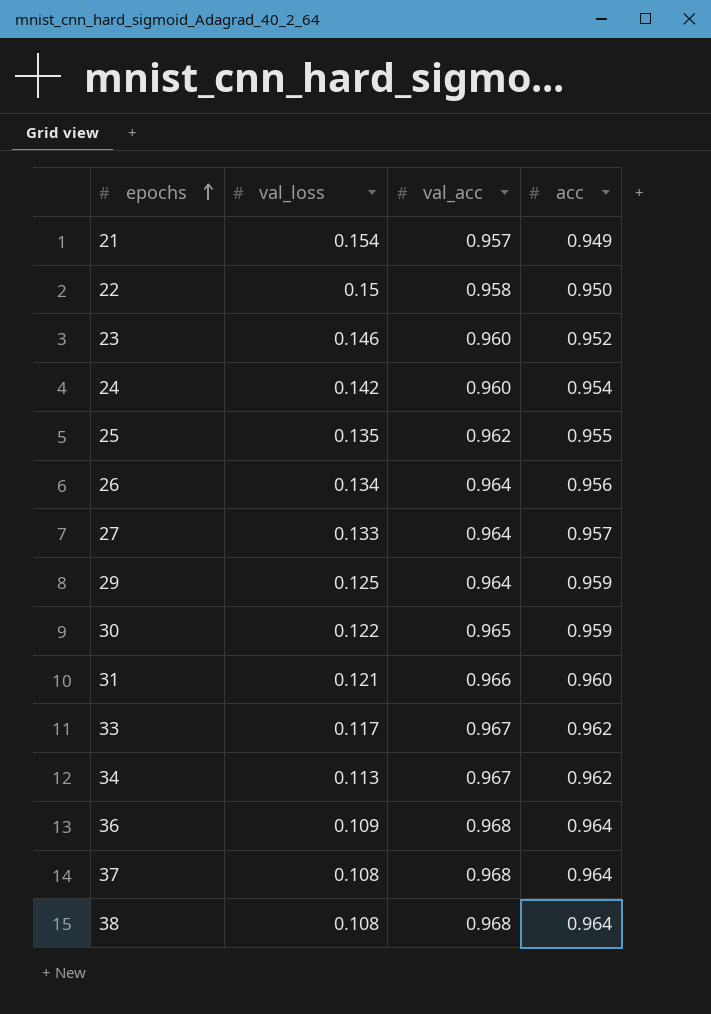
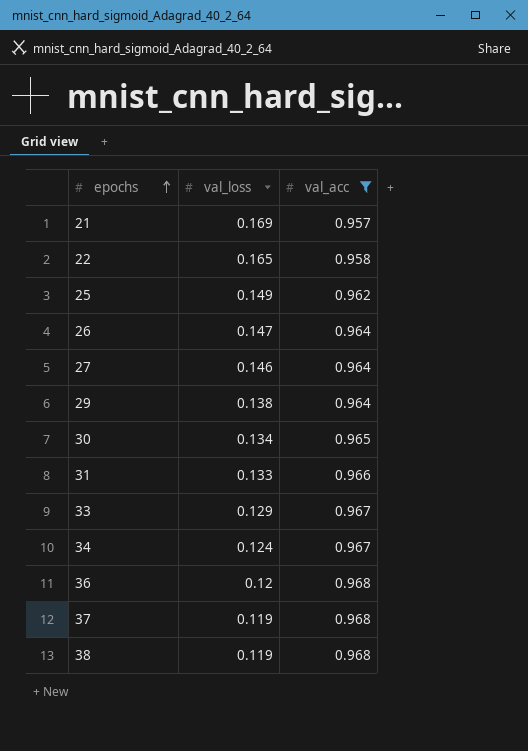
filter: none -> val_acc != 0.960
column acc | position: 4 -> none
21 | val_loss: 0.154 -> 0.169
22 | val_loss: 0.15 -> 0.165
25 | val_loss: 0.135 -> 0.149
26 | val_loss: 0.134 -> 0.147
27 | val_loss: 0.133 -> 0.146
29 | val_loss: 0.125 -> 0.138
30 | val_loss: 0.122 -> 0.134
31 | val_loss: 0.121 -> 0.133
33 | val_loss: 0.117 -> 0.129
34 | val_loss: 0.113 -> 0.124
36 | val_loss: 0.109 -> 0.12
37 | val_loss: 0.108 -> 0.119
38 | val_loss: 0.108 -> 0.119

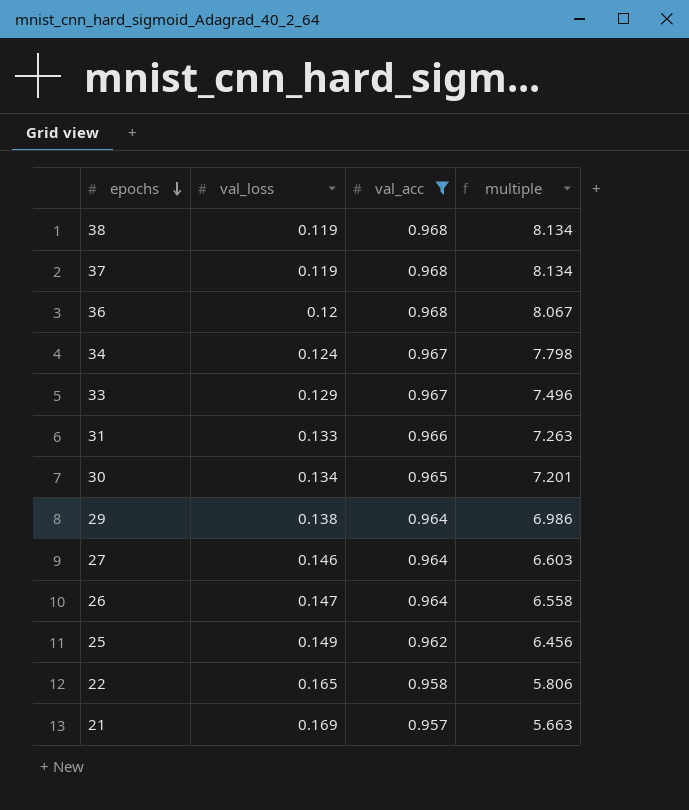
row order: epochs ascending -> epochs descending
column multiple | formula: none -> [val_acc] / [val_loss]

